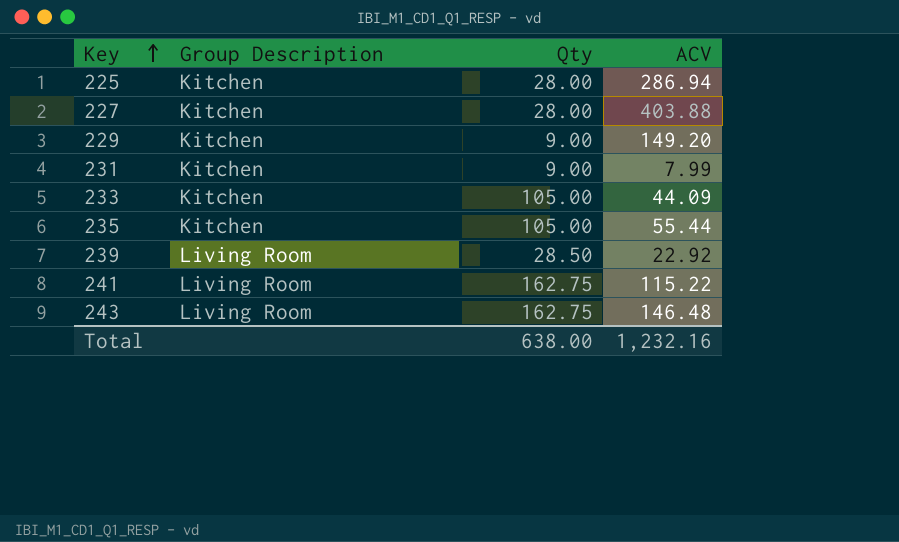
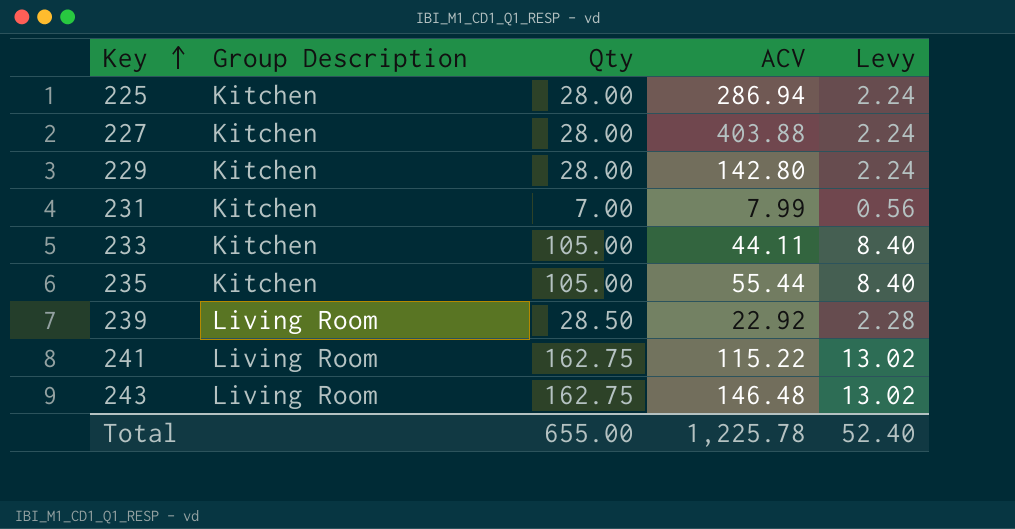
column Levy | formula: none -> [Qty] * 0.08
229 | Qty: 9.00 -> 28.00
229 | ACV: 149.20 -> 142.80
231 | Qty: 9.00 -> 7.00
233 | ACV: 44.09 -> 44.11
Total | Qty: 638.00 -> 655.00
Total | ACV: 1,232.16 -> 1,225.78

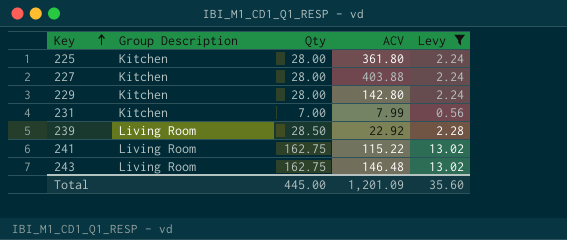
filter: none -> Levy != 8.40
225 | ACV: 286.94 -> 361.80
Total | Qty: 655.00 -> 445.00
Total | ACV: 1,225.78 -> 1,201.09
Total | Levy: 52.40 -> 35.60

